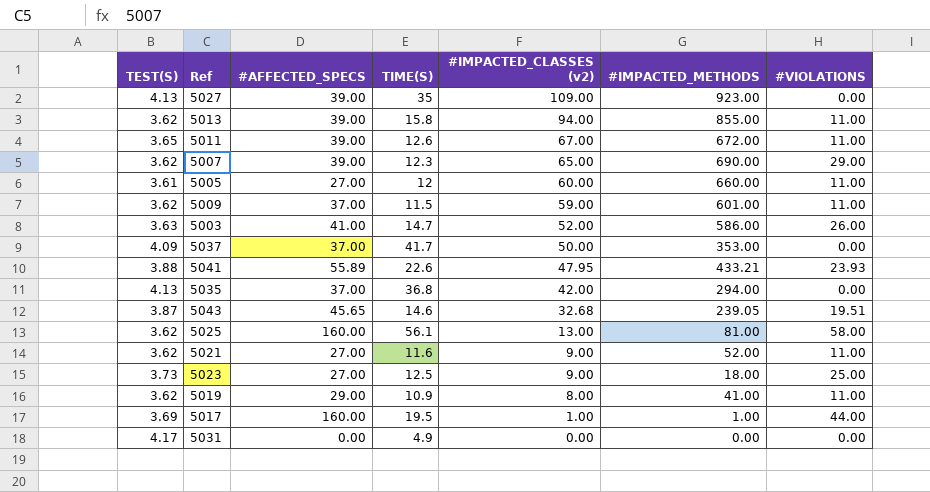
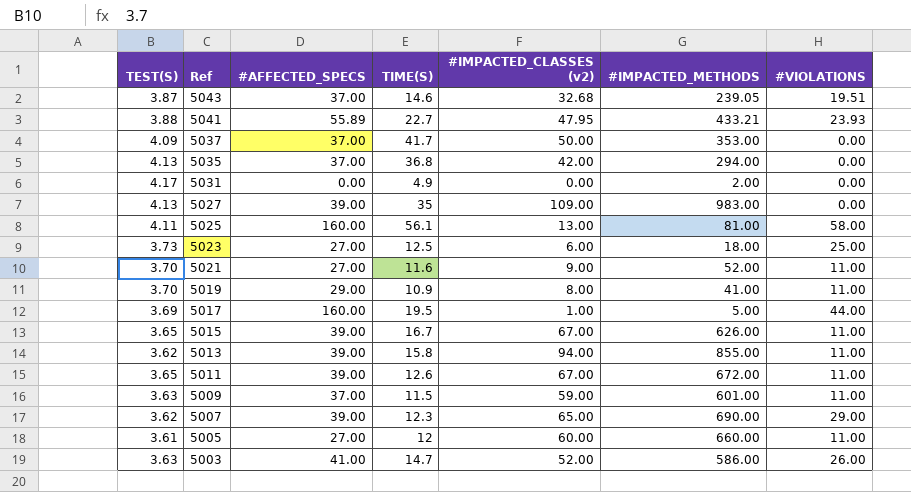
row order: #IMPACTED_CLASSES (v2) descending -> Ref descending
5043 | #AFFECTED_SPECS: 45.65 -> 37.00
5041 | TIME(S): 22.6 -> 22.7
5031 | #IMPACTED_METHODS: 0.00 -> 2.00
5027 | #IMPACTED_METHODS: 923.00 -> 983.00
5025 | TEST(S): 3.62 -> 4.11
5023 | #IMPACTED_CLASSES (v2): 9.00 -> 6.00
5021 | TEST(S): 3.62 -> 3.70
5019 | TEST(S): 3.62 -> 3.70
5017 | #IMPACTED_METHODS: 1.00 -> 5.00
row 5015: none -> 3.65 | 39.00 | 16.7 | 67.00 | 626.00 | 11.00
5009 | TEST(S): 3.62 -> 3.63

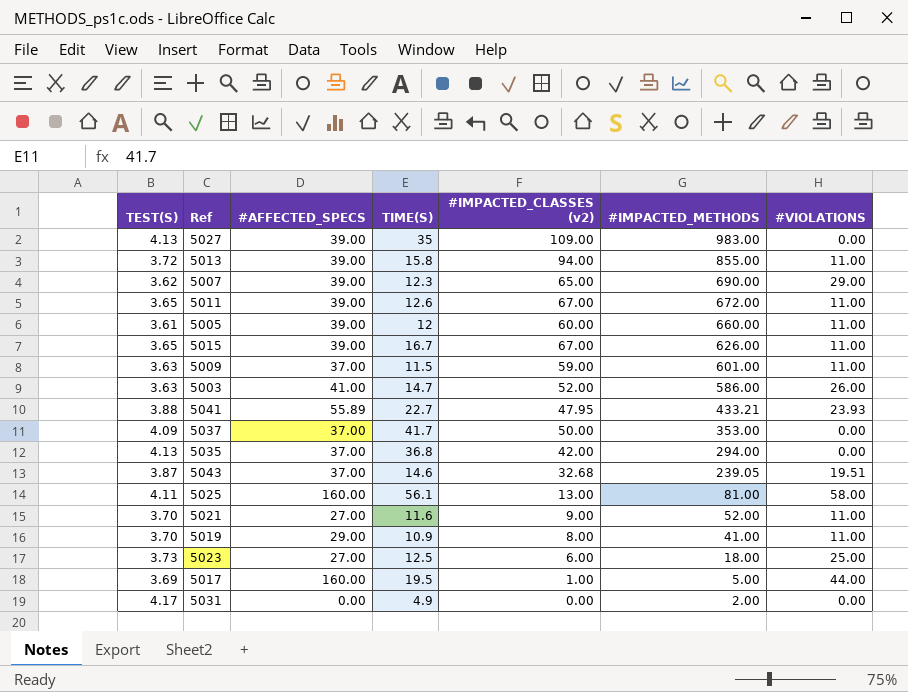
row order: Ref descending -> #IMPACTED_METHODS descending
5013 | TEST(S): 3.62 -> 3.72
5005 | #AFFECTED_SPECS: 27.00 -> 39.00

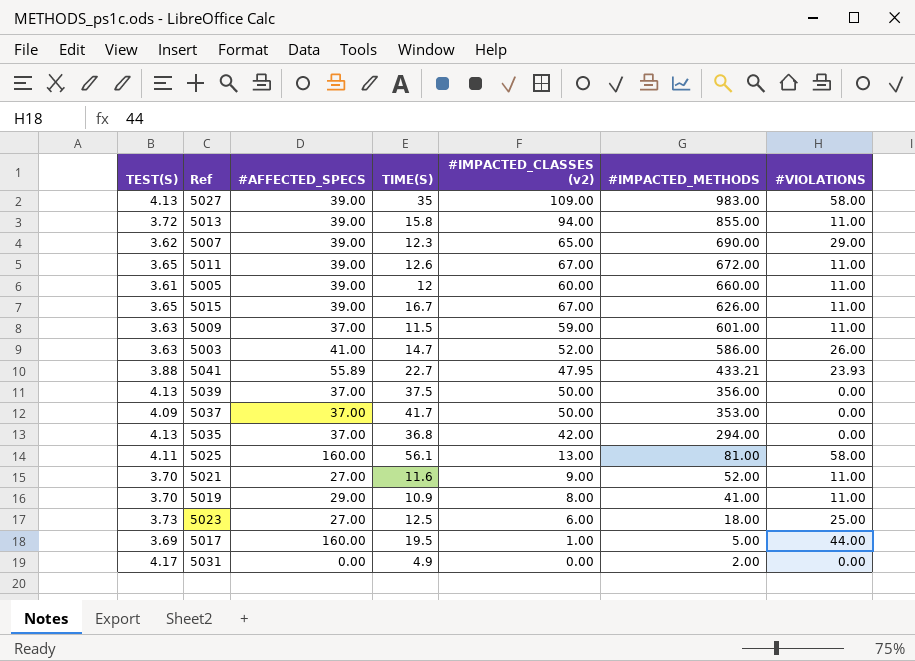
row 5043: 3.87 | 37.00 | 14.6 | 32.68 | 239.05 | 19.51 -> none
5027 | #VIOLATIONS: 0.00 -> 58.00
row 5039: none -> 4.13 | 37.00 | 37.5 | 50.00 | 356.00 | 0.00

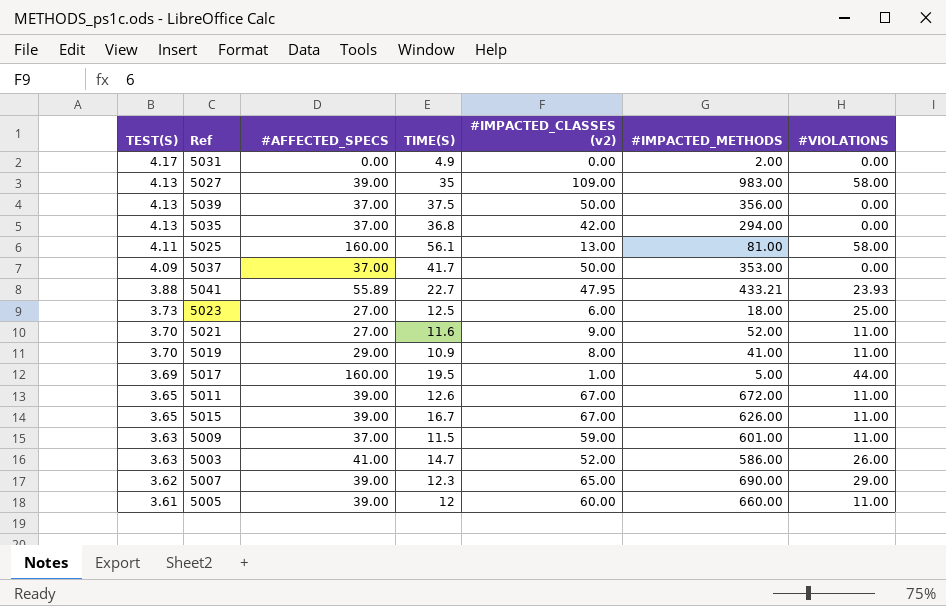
row order: #IMPACTED_METHODS descending -> TEST(S) descending
row 5013: 3.72 | 39.00 | 15.8 | 94.00 | 855.00 | 11.00 -> none

